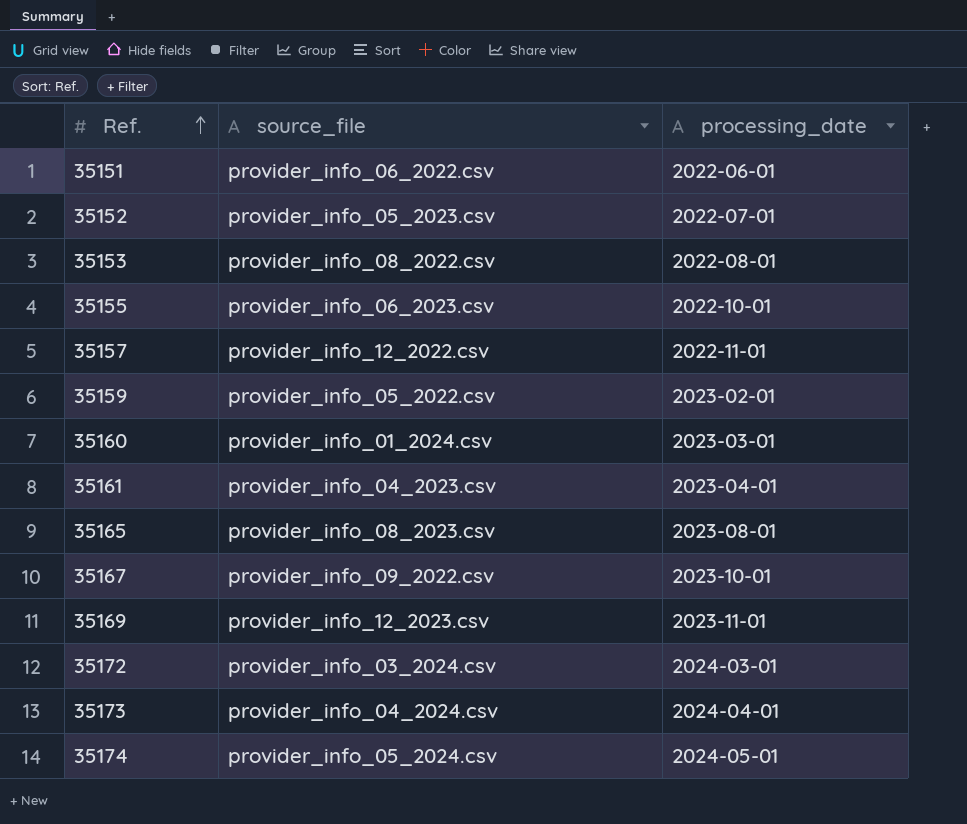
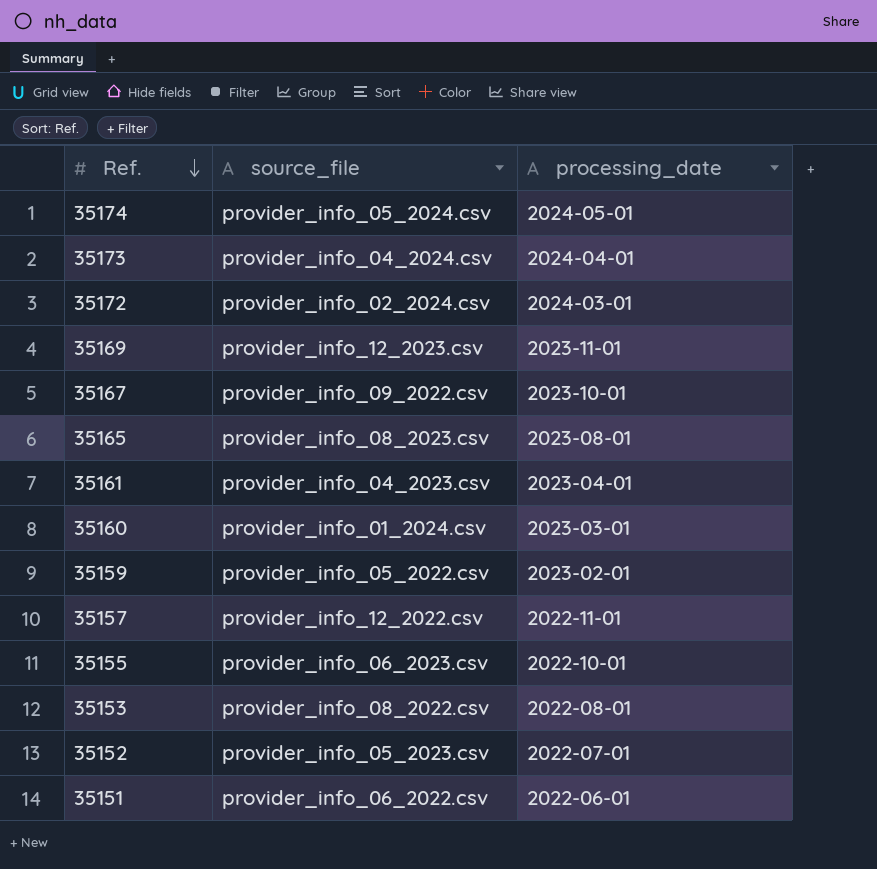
row order: Ref. ascending -> Ref. descending
35172 | source_file: provider_info_03_2024.csv -> provider_info_02_2024.csv

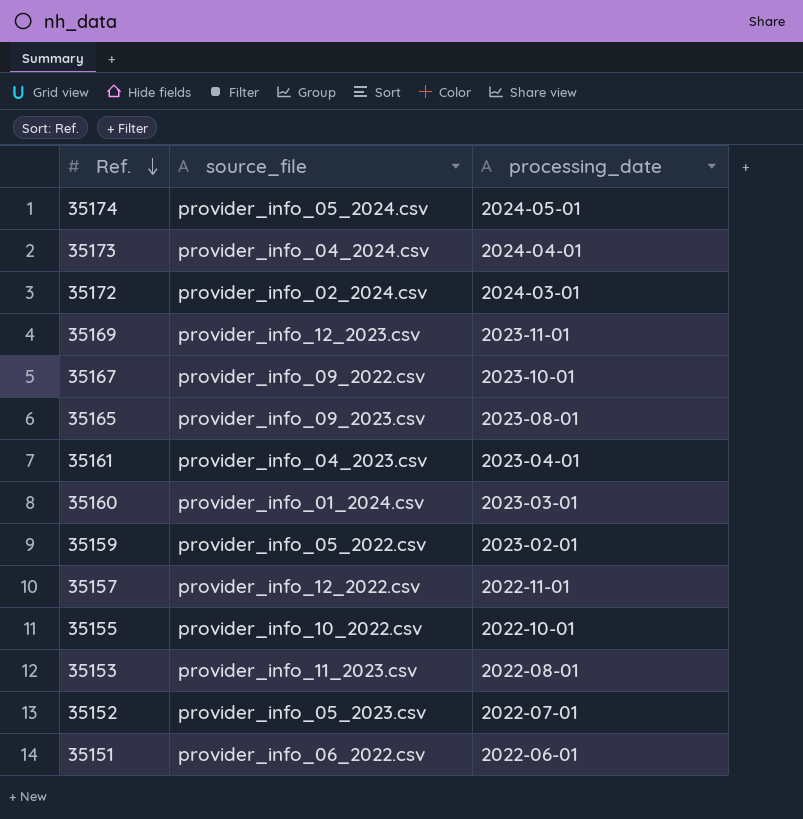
35165 | source_file: provider_info_08_2023.csv -> provider_info_09_2023.csv
35155 | source_file: provider_info_06_2023.csv -> provider_info_10_2022.csv
35153 | source_file: provider_info_08_2022.csv -> provider_info_11_2023.csv

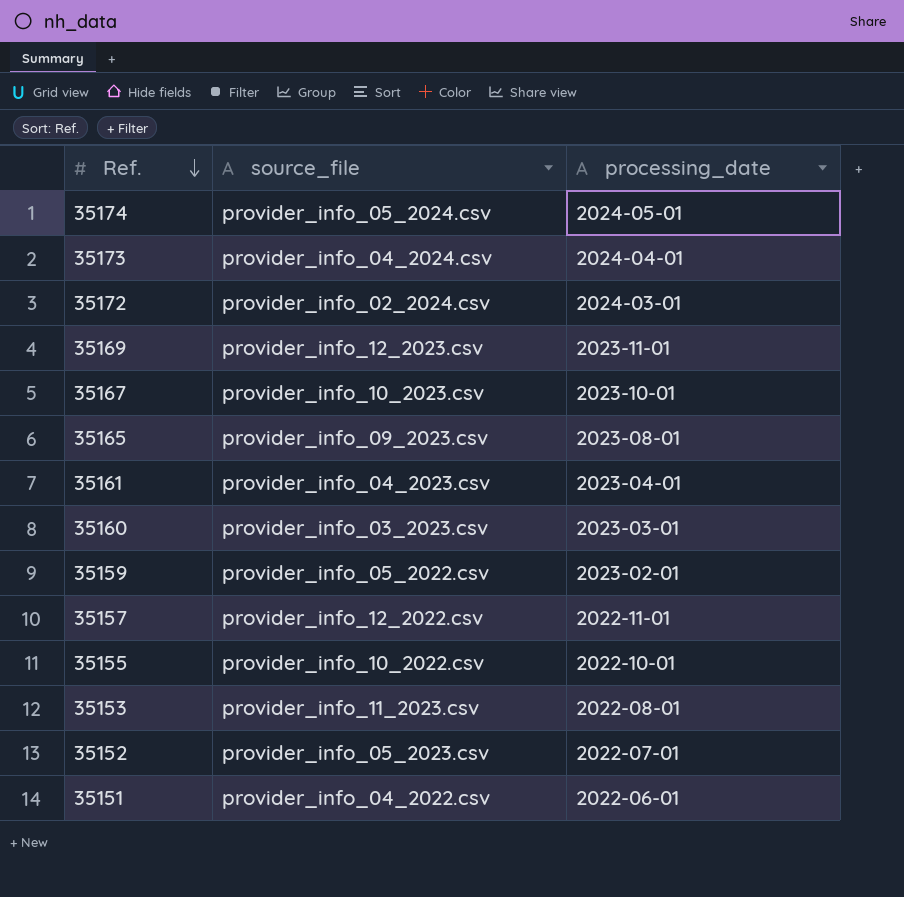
35167 | source_file: provider_info_09_2022.csv -> provider_info_10_2023.csv
35160 | source_file: provider_info_01_2024.csv -> provider_info_03_2023.csv
35151 | source_file: provider_info_06_2022.csv -> provider_info_04_2022.csv

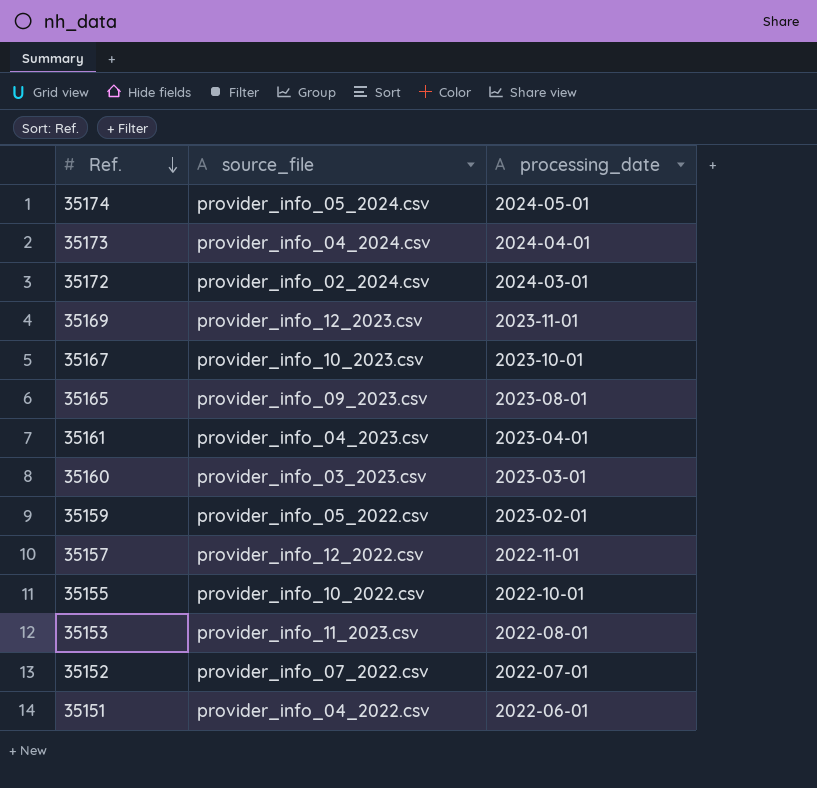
35152 | source_file: provider_info_05_2023.csv -> provider_info_07_2022.csv

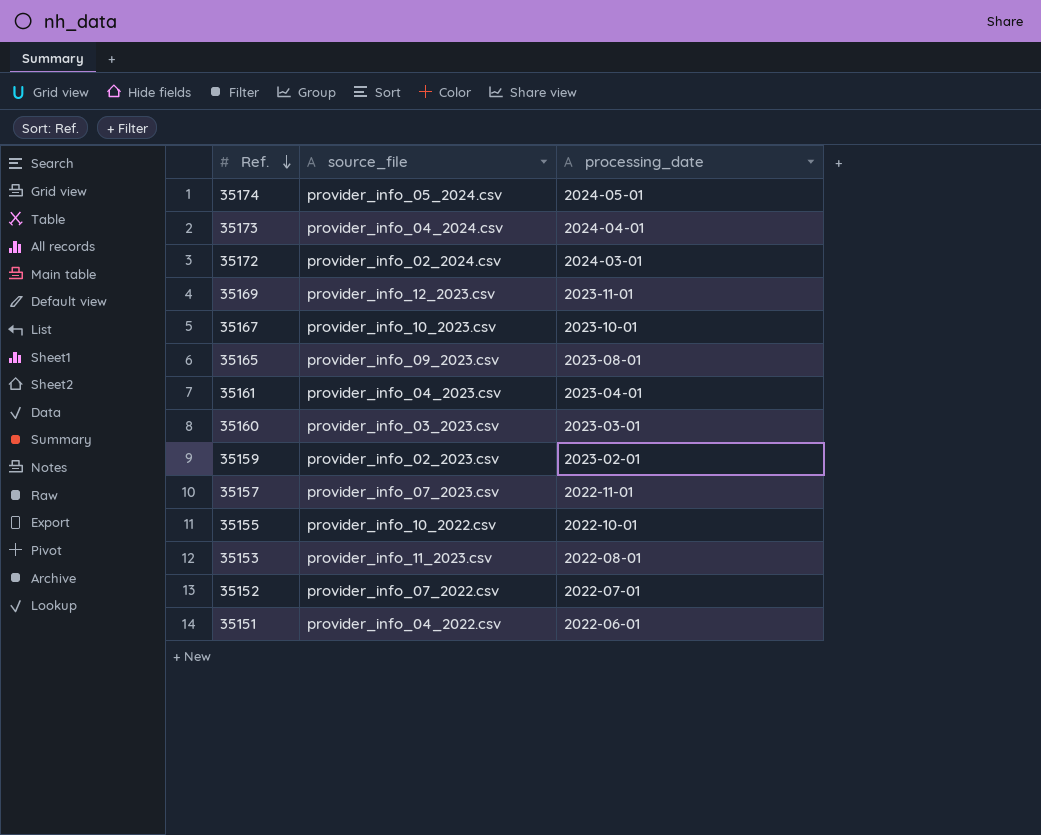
35159 | source_file: provider_info_05_2022.csv -> provider_info_02_2023.csv
35157 | source_file: provider_info_12_2022.csv -> provider_info_07_2023.csv

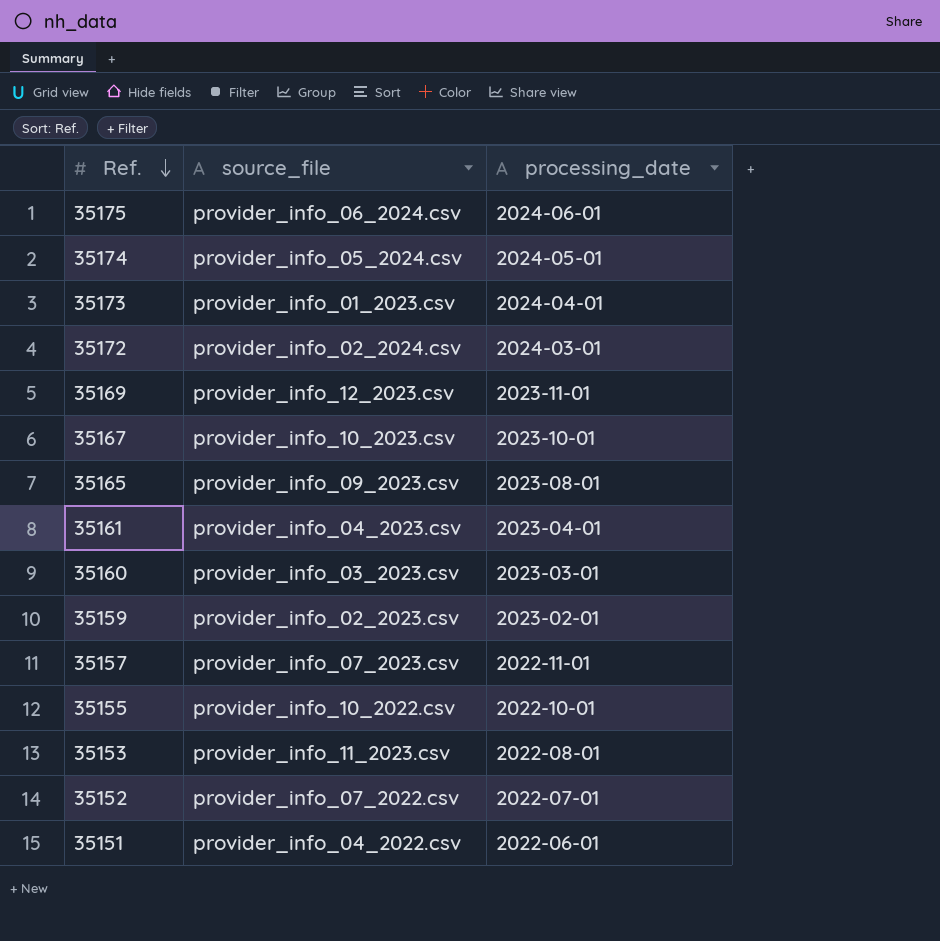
row 35175: none -> provider_info_06_2024.csv | 2024-06-01
35173 | source_file: provider_info_04_2024.csv -> provider_info_01_2023.csv

